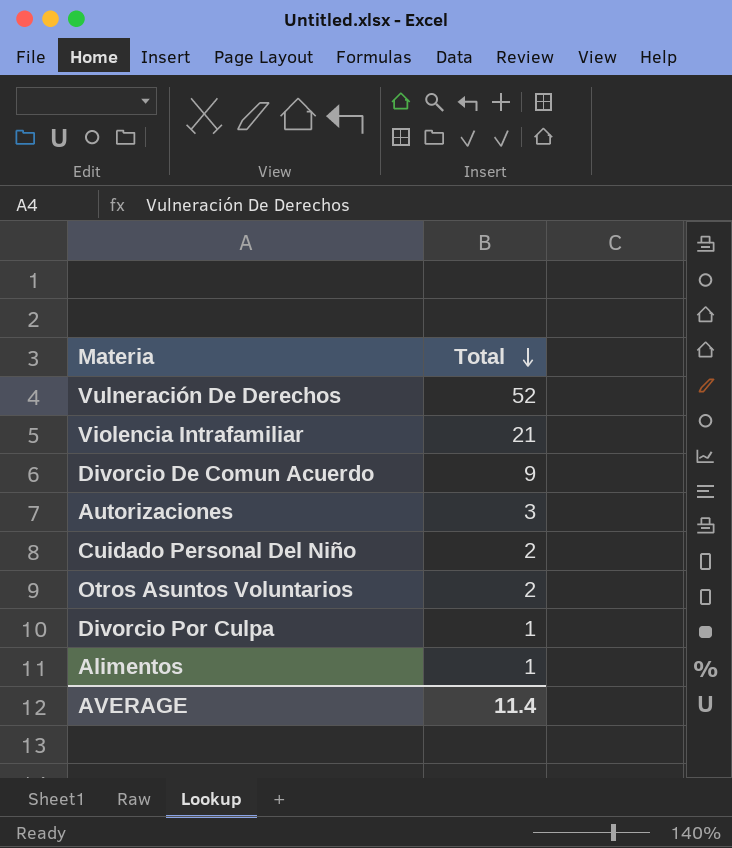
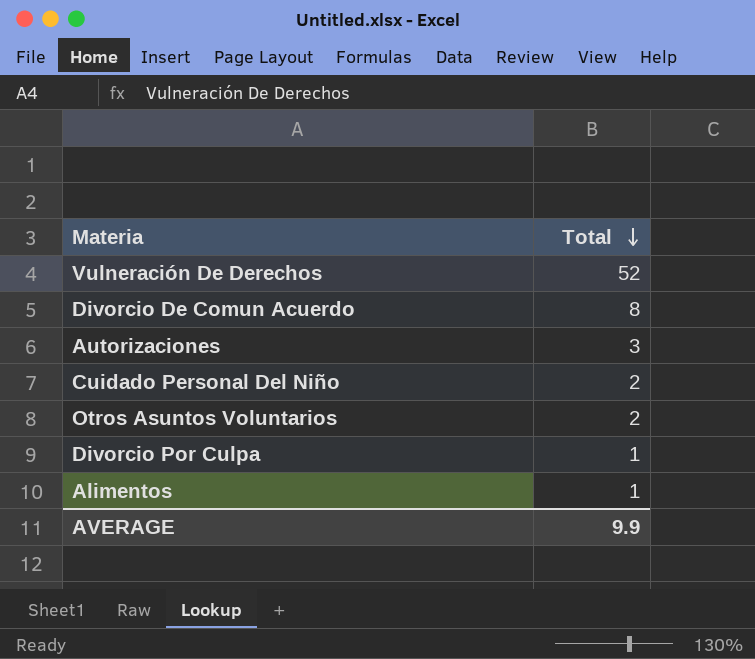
row Violencia Intrafamiliar: 21 -> none
Divorcio De Comun Acuerdo | Total: 9 -> 8
AVERAGE | Total: 11.4 -> 9.9

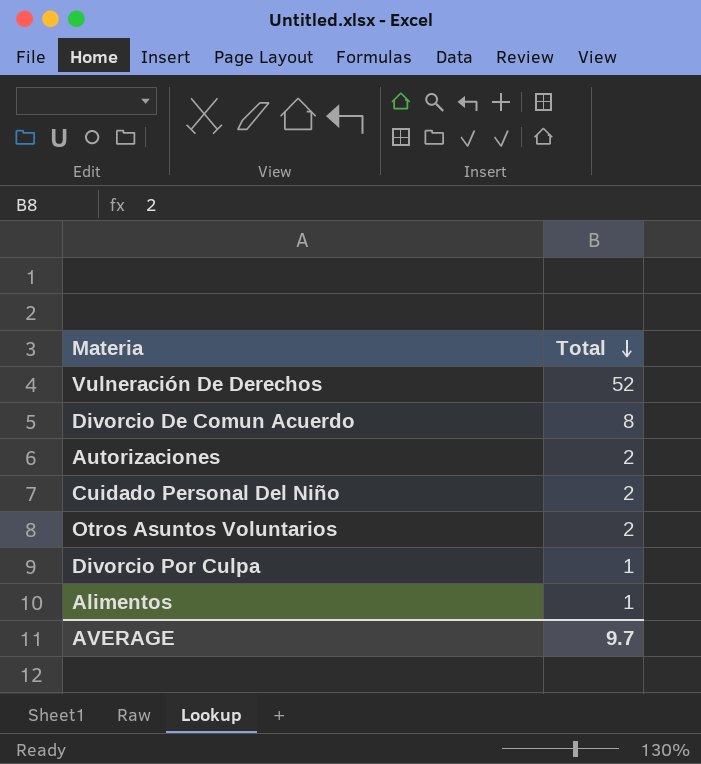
Autorizaciones | Total: 3 -> 2
AVERAGE | Total: 9.9 -> 9.7

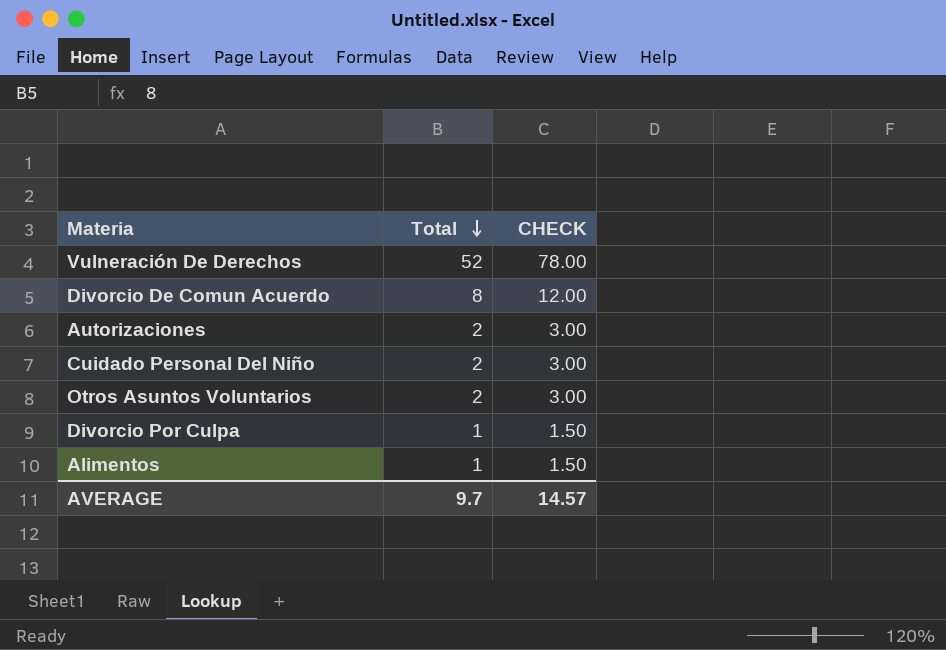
column CHECK | formula: none -> [Total] * 1.5

